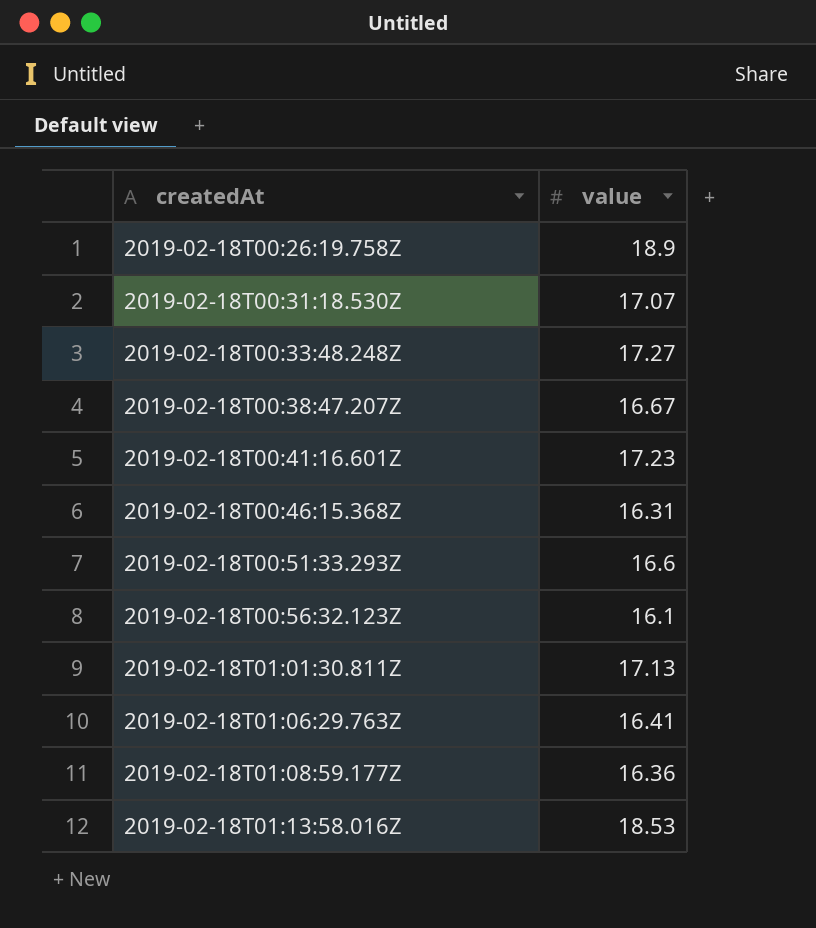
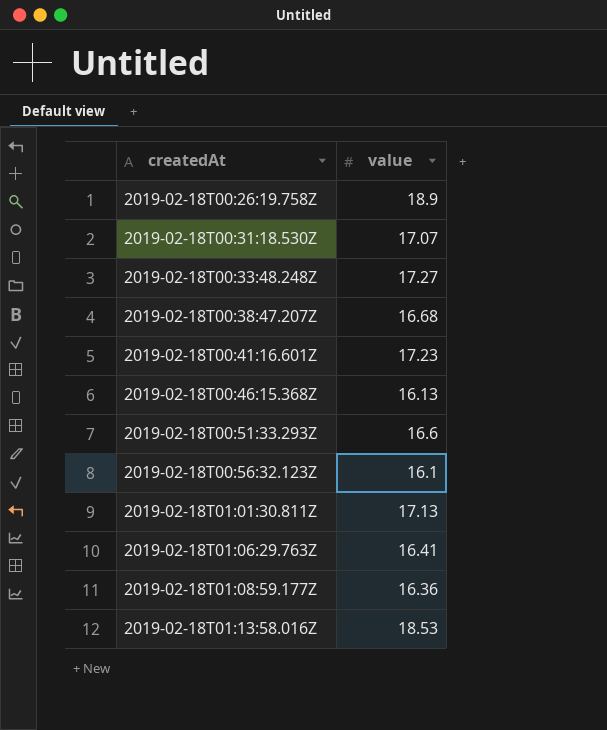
2019-02-18T00:38:47.207Z | value: 16.67 -> 16.68
2019-02-18T00:46:15.368Z | value: 16.31 -> 16.13

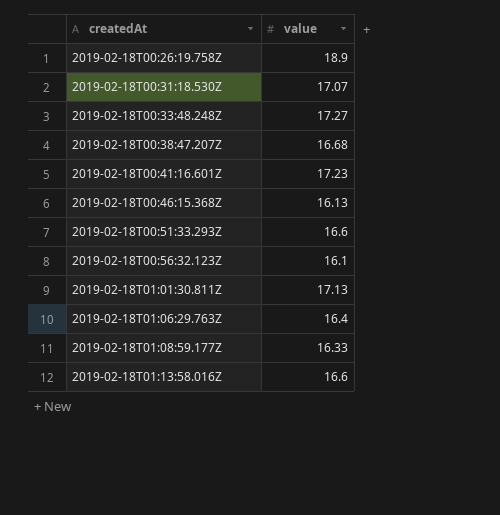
2019-02-18T01:06:29.763Z | value: 16.41 -> 16.4
2019-02-18T01:08:59.177Z | value: 16.36 -> 16.33
2019-02-18T01:13:58.016Z | value: 18.53 -> 16.6

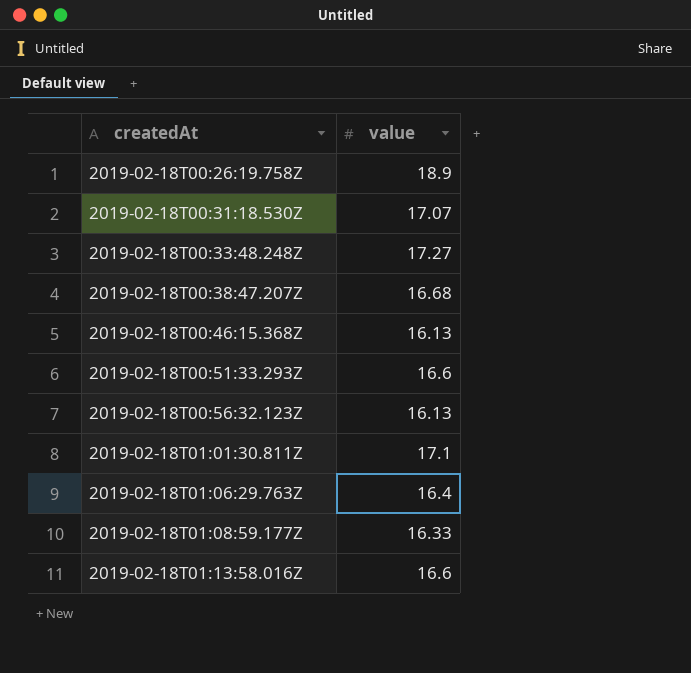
row 2019-02-18T00:41:16.601Z: 17.23 -> none
2019-02-18T00:56:32.123Z | value: 16.1 -> 16.13
2019-02-18T01:01:30.811Z | value: 17.13 -> 17.1

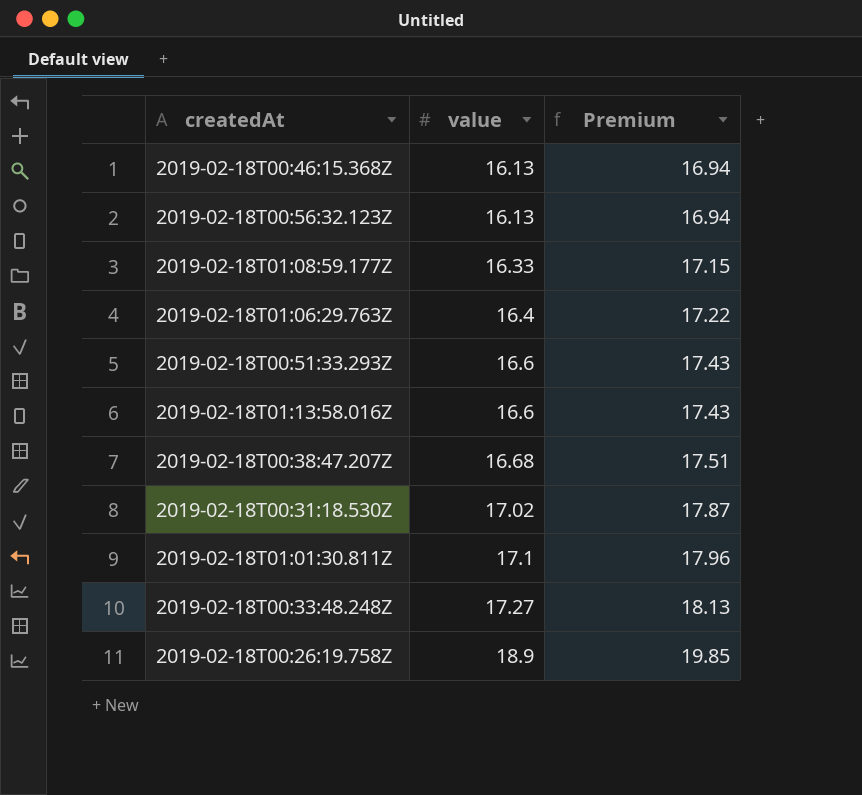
row order: createdAt ascending -> value ascending
column Premium | formula: none -> [value] * 1.05
2019-02-18T00:31:18.530Z | value: 17.07 -> 17.02

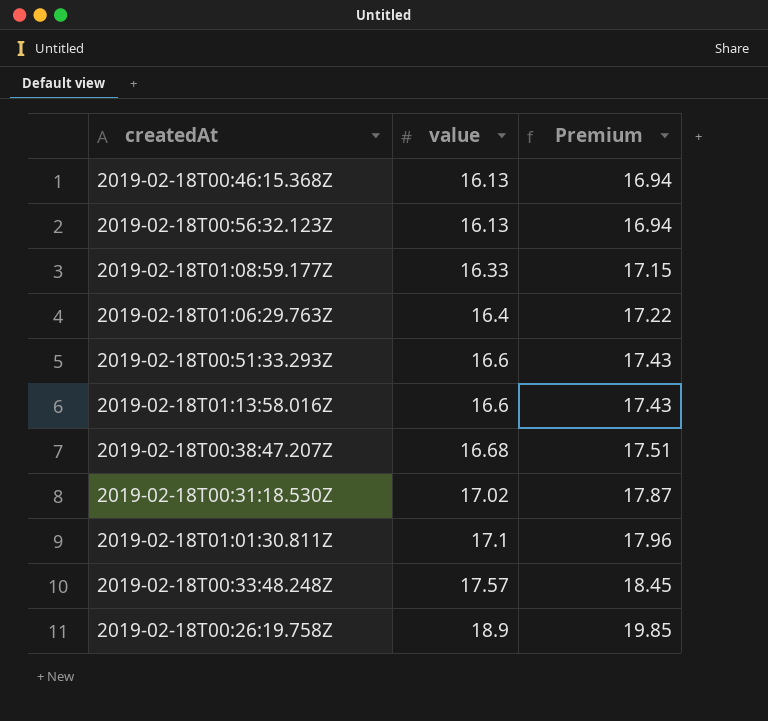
2019-02-18T00:33:48.248Z | value: 17.27 -> 17.57
2019-02-18T00:33:48.248Z | Premium: 18.13 -> 18.45

